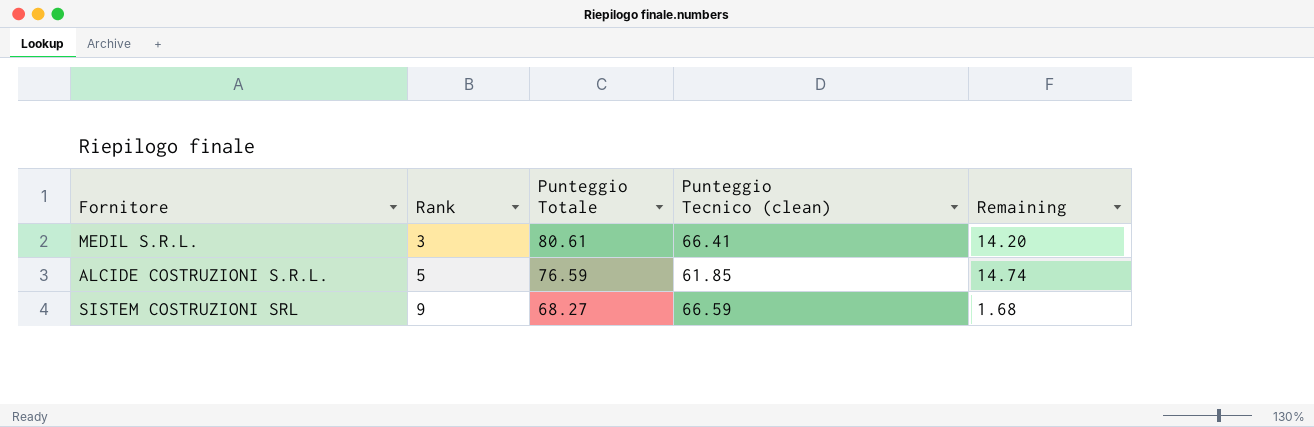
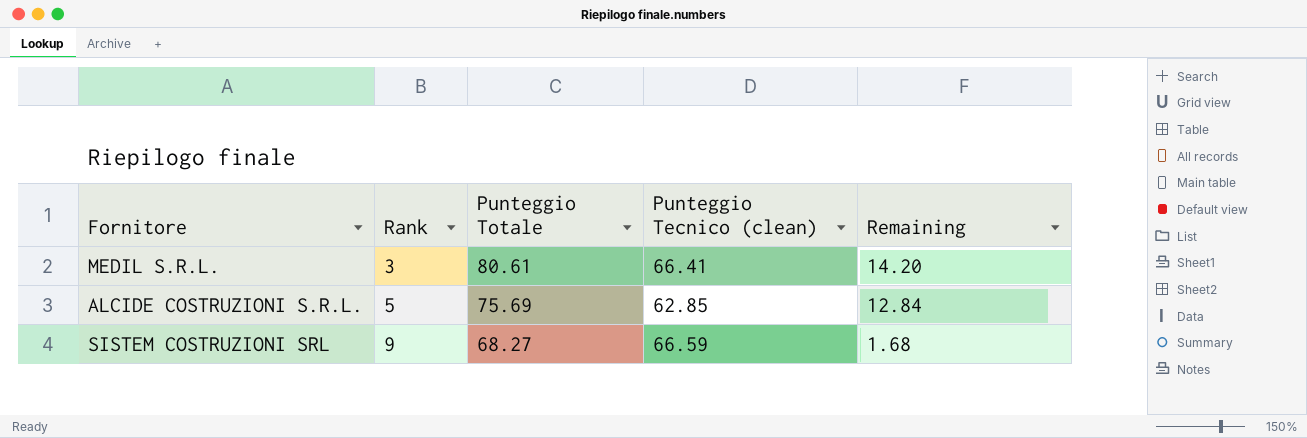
ALCIDE COSTRUZIONI S.R.L. | Punteggio Totale: 76.59 -> 75.69
ALCIDE COSTRUZIONI S.R.L. | Punteggio Tecnico (clean): 61.85 -> 62.85
ALCIDE COSTRUZIONI S.R.L. | Remaining: 14.74 -> 12.84

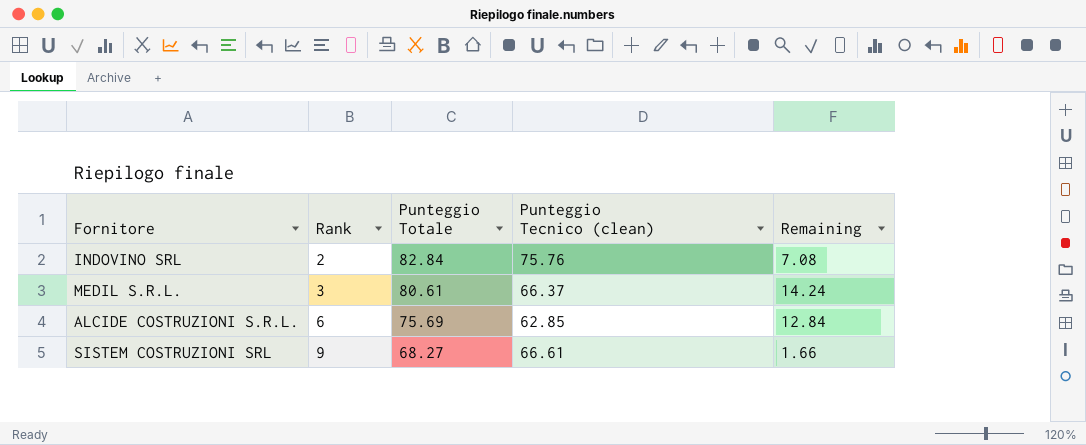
row INDOVINO SRL: none -> 2 | 82.84 | 75.76 | 7.08
MEDIL S.R.L. | Punteggio Tecnico (clean): 66.41 -> 66.37
MEDIL S.R.L. | Remaining: 14.20 -> 14.24
ALCIDE COSTRUZIONI S.R.L. | Rank: 5 -> 6
SISTEM COSTRUZIONI SRL | Punteggio Tecnico (clean): 66.59 -> 66.61
SISTEM COSTRUZIONI SRL | Remaining: 1.68 -> 1.66

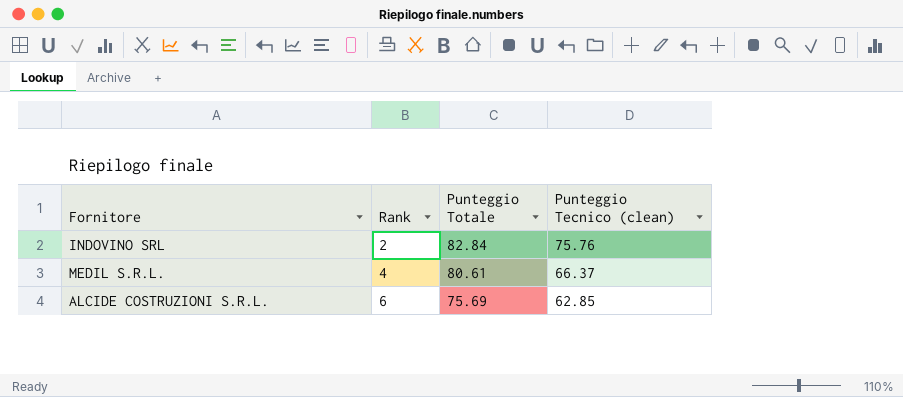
column Remaining | formula: [Punteggio Totale] - [Punteggio Tecnico (clean)] -> none
row SISTEM COSTRUZIONI SRL: 9 | 68.27 | 66.61 | 1.66 -> none
MEDIL S.R.L. | Rank: 3 -> 4

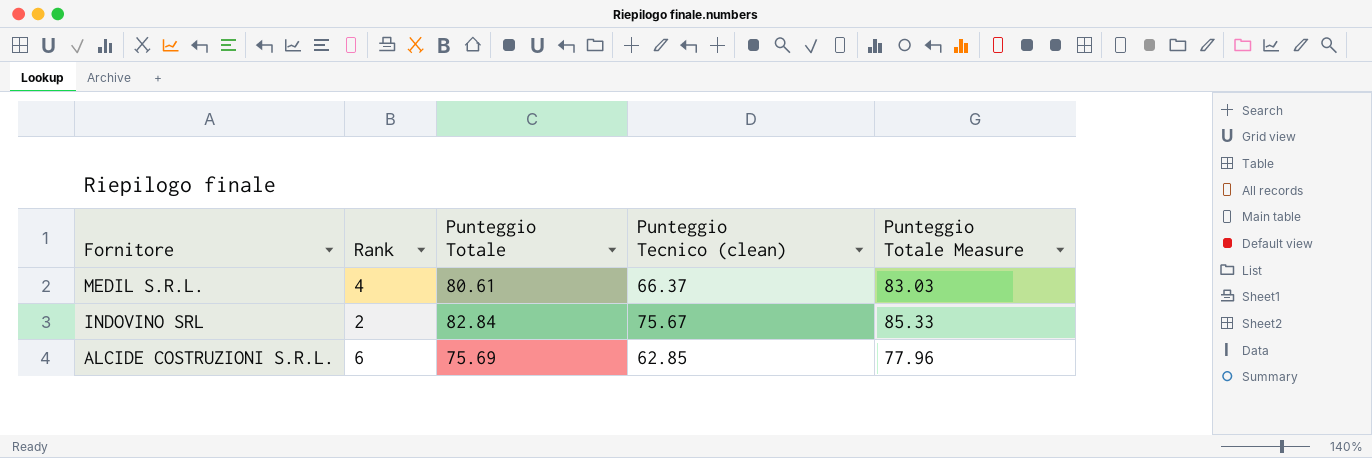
row order: Rank ascending -> Fornitore descending
column Punteggio Totale Measure | formula: none -> [Punteggio Totale] * 1.03
INDOVINO SRL | Punteggio Tecnico (clean): 75.76 -> 75.67

